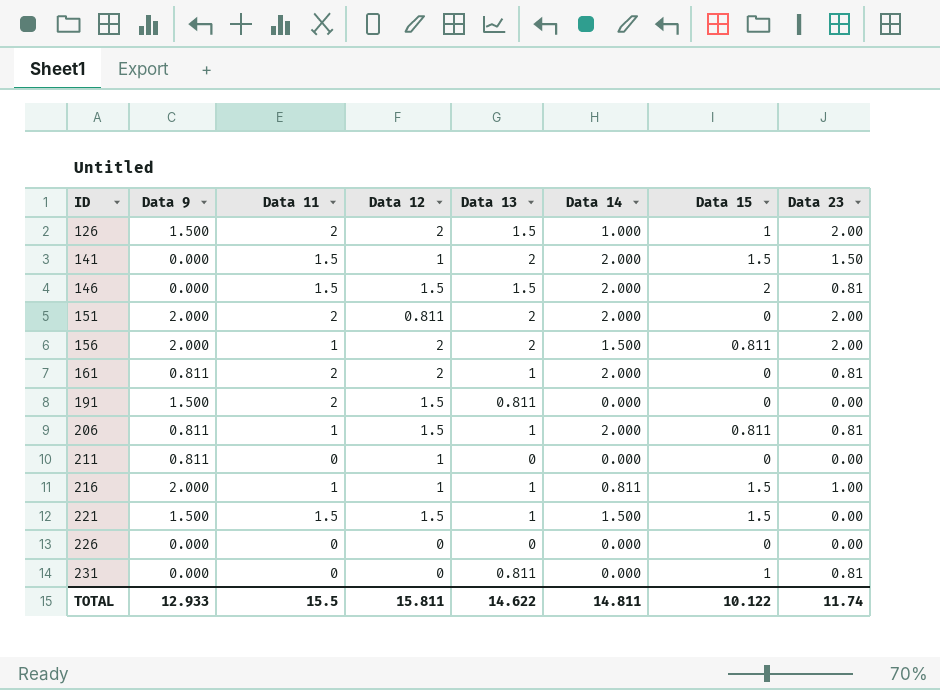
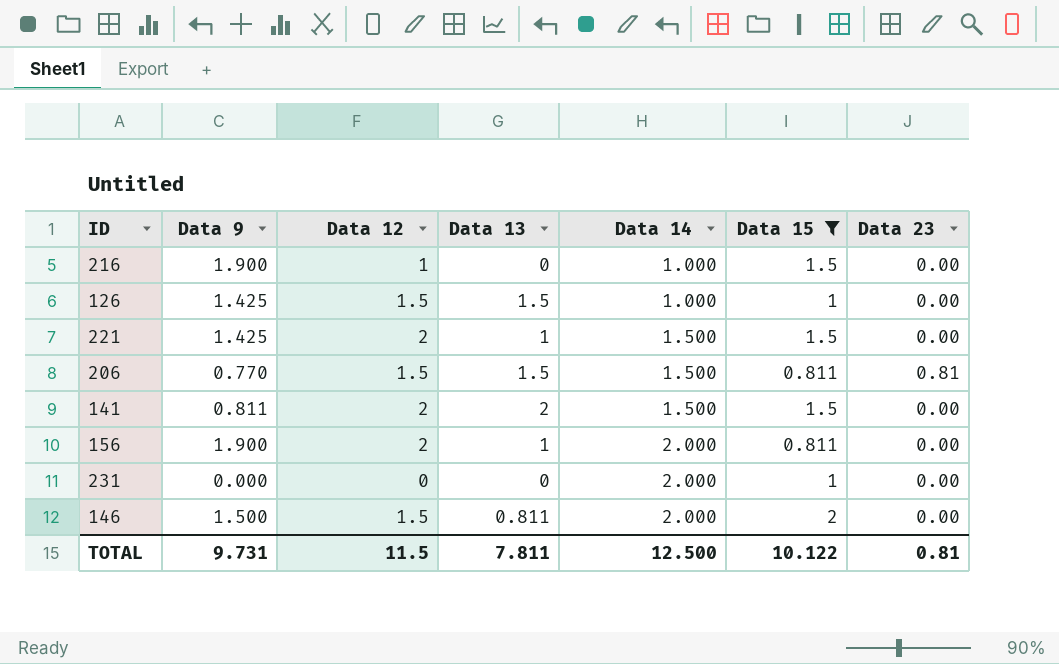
filter: none -> Data 15 != 0
row order: ID ascending -> Data 14 ascending
column Data 11 | position: 3 -> none
216 | Data 9: 2.000 -> 1.900
216 | Data 13: 1 -> 0
216 | Data 14: 0.811 -> 1.000
216 | Data 23: 1.00 -> 0.00
126 | Data 9: 1.500 -> 1.425
126 | Data 12: 2 -> 1.5
126 | Data 23: 2.00 -> 0.00
221 | Data 9: 1.500 -> 1.425
221 | Data 12: 1.5 -> 2
206 | Data 9: 0.811 -> 0.770
206 | Data 13: 1 -> 1.5
206 | Data 14: 2.000 -> 1.500
141 | Data 9: 0.000 -> 0.811
141 | Data 12: 1 -> 2
141 | Data 14: 2.000 -> 1.500
141 | Data 23: 1.50 -> 0.00
156 | Data 9: 2.000 -> 1.900
156 | Data 13: 2 -> 1
156 | Data 14: 1.500 -> 2.000
156 | Data 23: 2.00 -> 0.00
231 | Data 13: 0.811 -> 0
231 | Data 14: 0.000 -> 2.000
231 | Data 23: 0.81 -> 0.00
146 | Data 9: 0.000 -> 1.500
146 | Data 13: 1.5 -> 0.811
146 | Data 23: 0.81 -> 0.00
TOTAL | Data 9: 12.933 -> 9.731
TOTAL | Data 12: 15.811 -> 11.5
TOTAL | Data 13: 14.622 -> 7.811
TOTAL | Data 14: 14.811 -> 12.500
TOTAL | Data 23: 11.74 -> 0.81

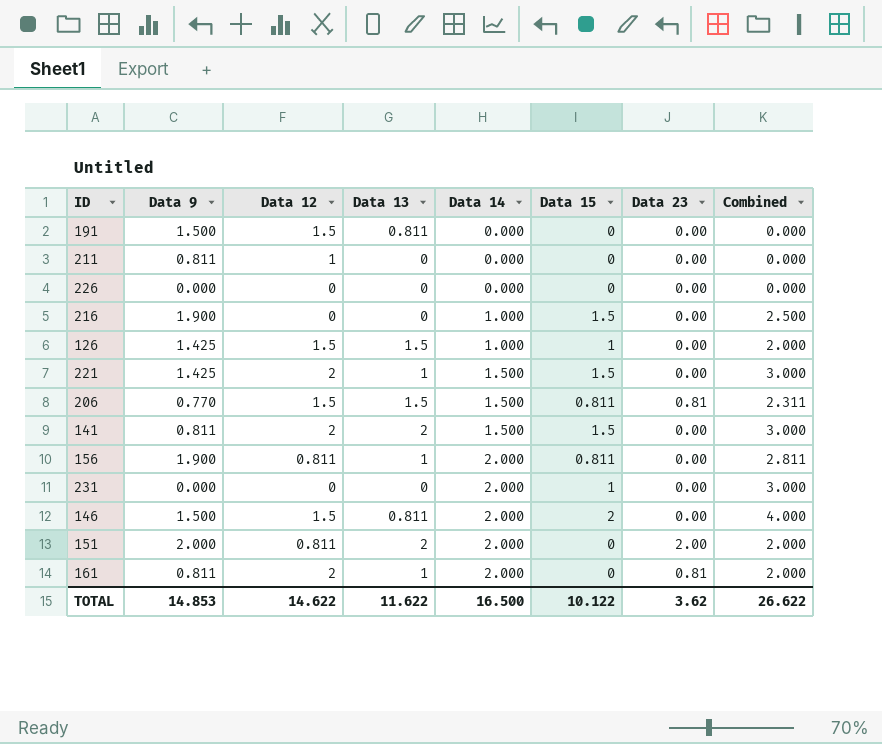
filter: Data 15 != 0 -> none
column Combined | formula: none -> [Data 14] + [Data 15]
216 | Data 12: 1 -> 0
156 | Data 12: 2 -> 0.811
TOTAL | Data 9: 9.731 -> 14.853
TOTAL | Data 12: 11.5 -> 14.622
TOTAL | Data 13: 7.811 -> 11.622
TOTAL | Data 14: 12.500 -> 16.500
TOTAL | Data 23: 0.81 -> 3.62

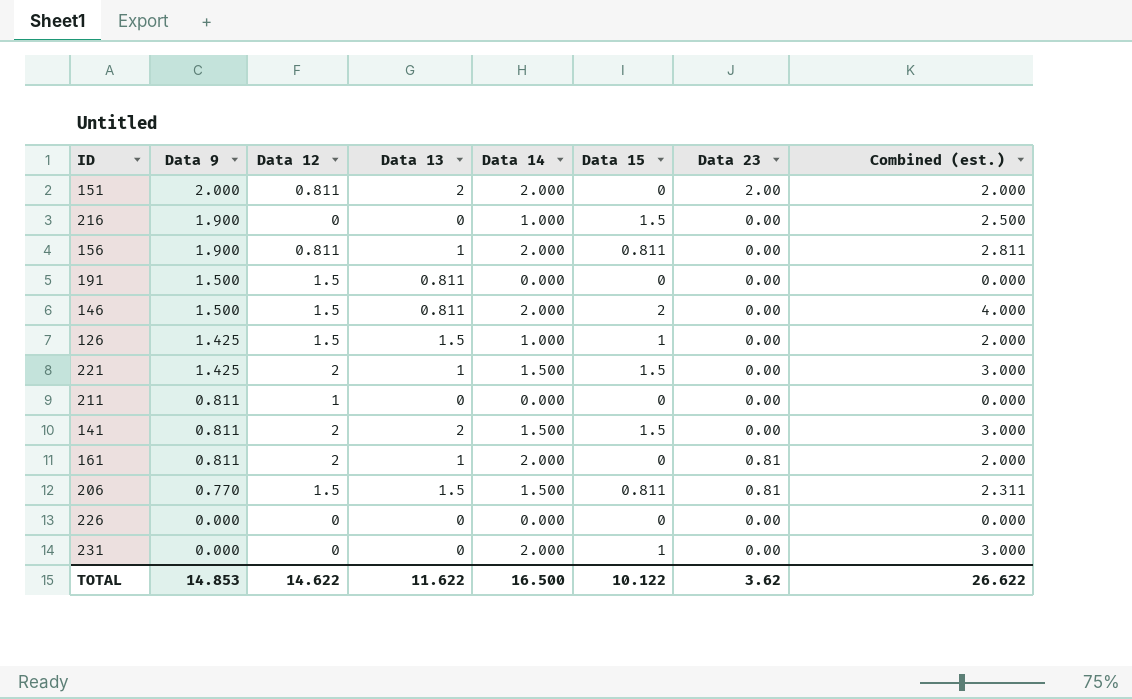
row order: Data 14 ascending -> Data 9 descending
column name: Combined -> Combined (est.)

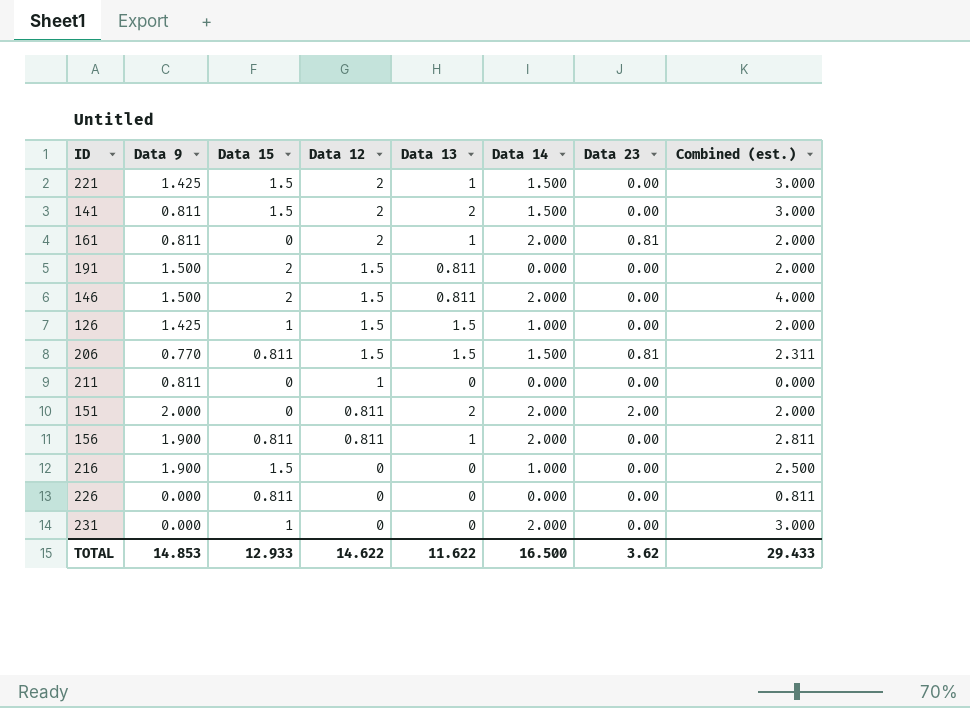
row order: Data 9 descending -> Data 12 descending
column Data 15 | position: 6 -> 3
191 | Data 15: 0 -> 2
191 | Combined (est.): 0.000 -> 2.000
226 | Data 15: 0 -> 0.811
226 | Combined (est.): 0.000 -> 0.811
TOTAL | Data 15: 10.122 -> 12.933
TOTAL | Combined (est.): 26.622 -> 29.433

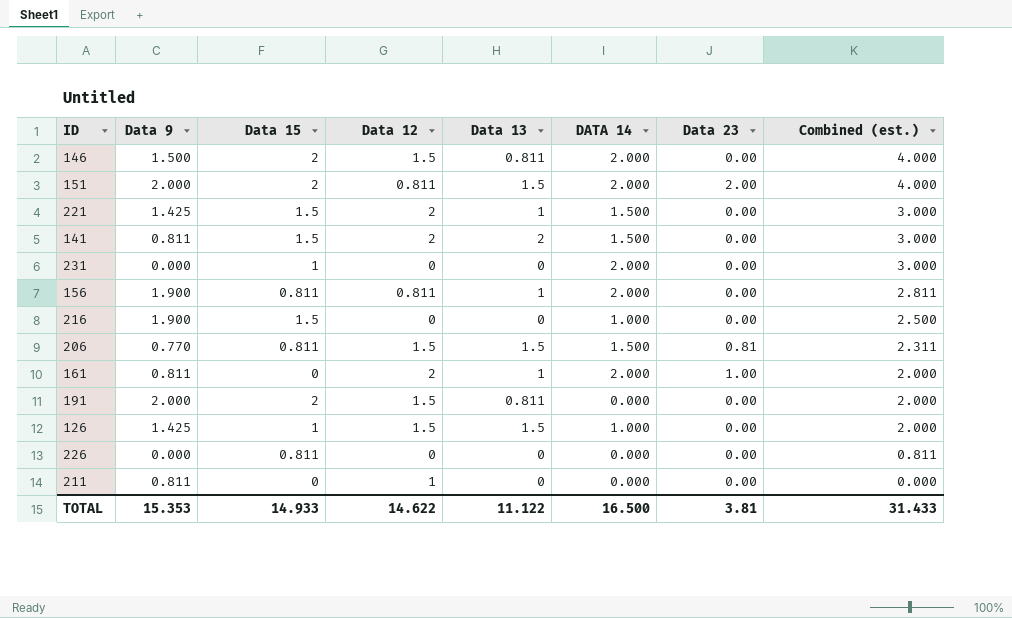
row order: Data 12 descending -> Combined (est.) descending
column name: Data 14 -> DATA 14
151 | Data 15: 0 -> 2
151 | Data 13: 2 -> 1.5
151 | Combined (est.): 2.000 -> 4.000
161 | Data 23: 0.81 -> 1.00
191 | Data 9: 1.500 -> 2.000
TOTAL | Data 9: 14.853 -> 15.353
TOTAL | Data 15: 12.933 -> 14.933
TOTAL | Data 13: 11.622 -> 11.122
TOTAL | Data 23: 3.62 -> 3.81
TOTAL | Combined (est.): 29.433 -> 31.433

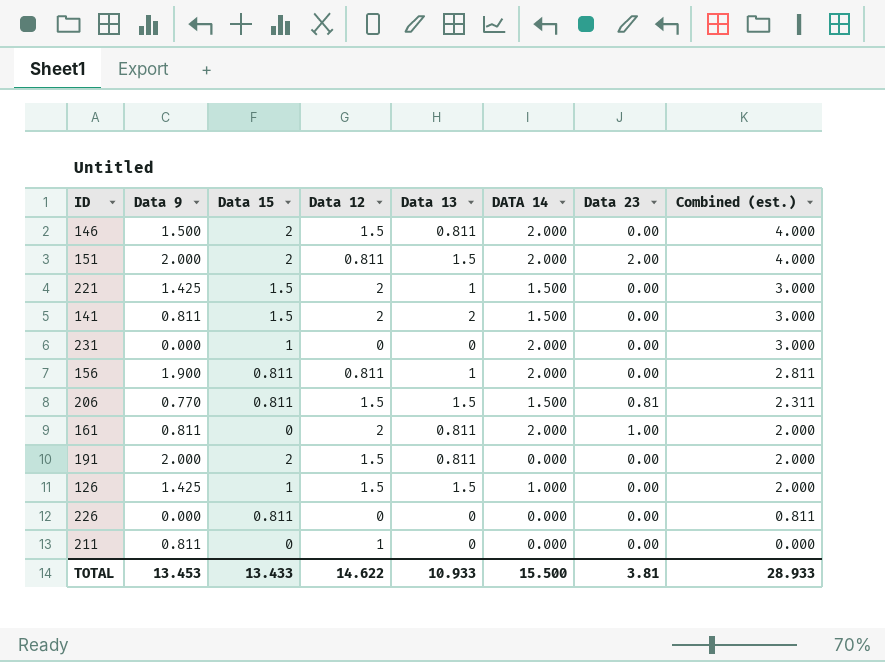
row 216: 1.900 | 1.5 | 0 | 0 | 1.000 | 0.00 | 2.500 -> none
161 | Data 13: 1 -> 0.811
TOTAL | Data 9: 15.353 -> 13.453
TOTAL | Data 15: 14.933 -> 13.433
TOTAL | Data 13: 11.122 -> 10.933
TOTAL | DATA 14: 16.500 -> 15.500
TOTAL | Combined (est.): 31.433 -> 28.933

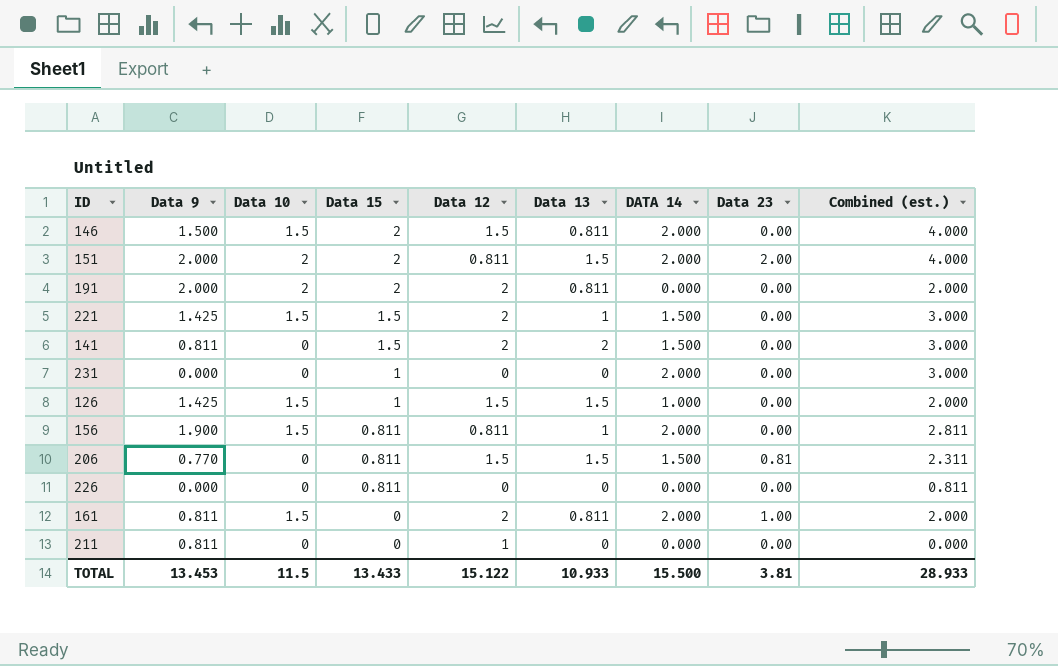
row order: Combined (est.) descending -> Data 15 descending
column Data 10 | position: none -> 3
191 | Data 12: 1.5 -> 2
TOTAL | Data 12: 14.622 -> 15.122

